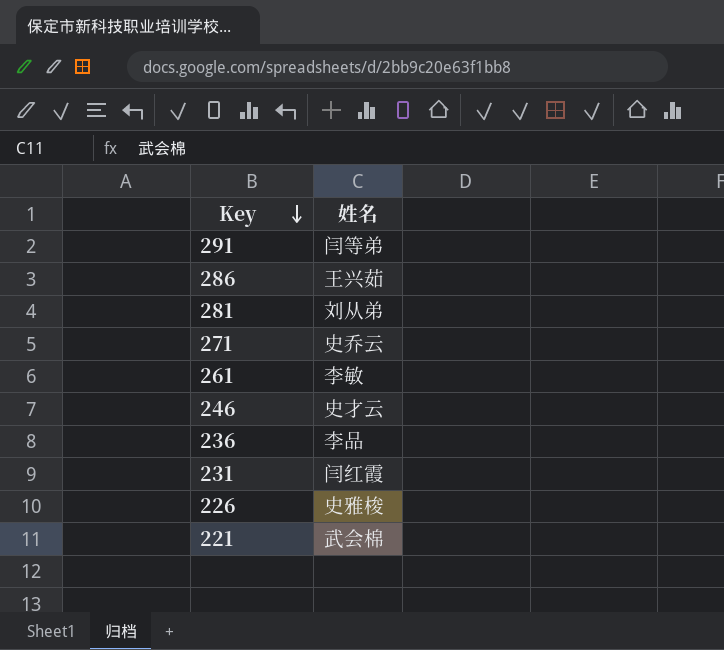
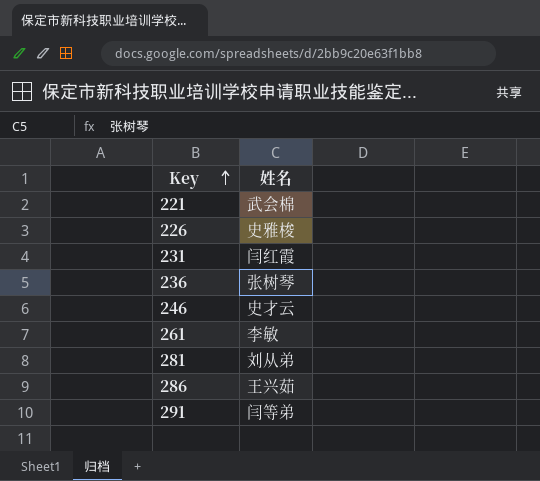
row order: Key descending -> Key ascending
row 271: 史乔云 -> none
236 | 姓名: 李品 -> 张树琴

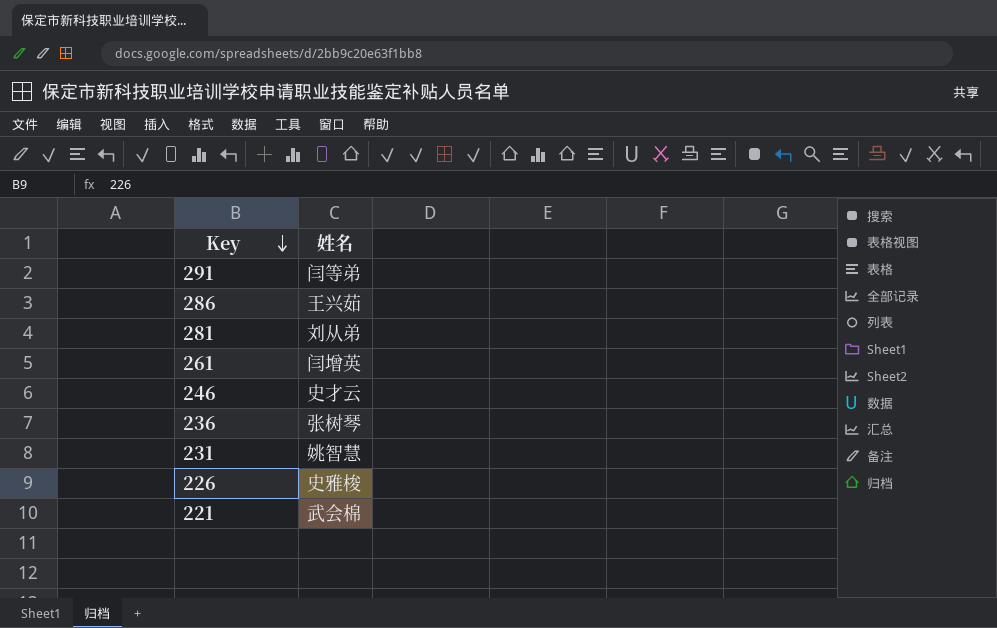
row order: Key ascending -> Key descending
261 | 姓名: 李敏 -> 闫增英
231 | 姓名: 闫红霞 -> 姚智慧

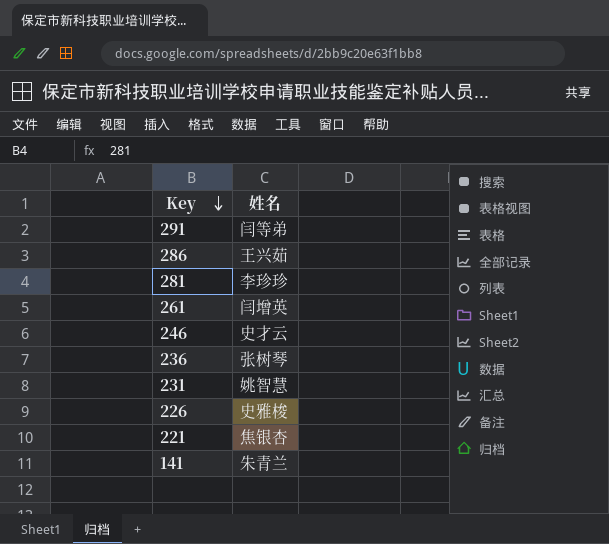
281 | 姓名: 刘从弟 -> 李珍珍
221 | 姓名: 武会棉 -> 焦银杏
row 141: none -> 朱青兰

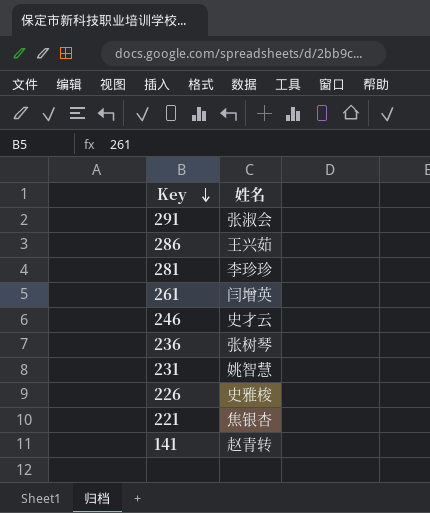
291 | 姓名: 闫等弟 -> 张淑会
141 | 姓名: 朱青兰 -> 赵青转

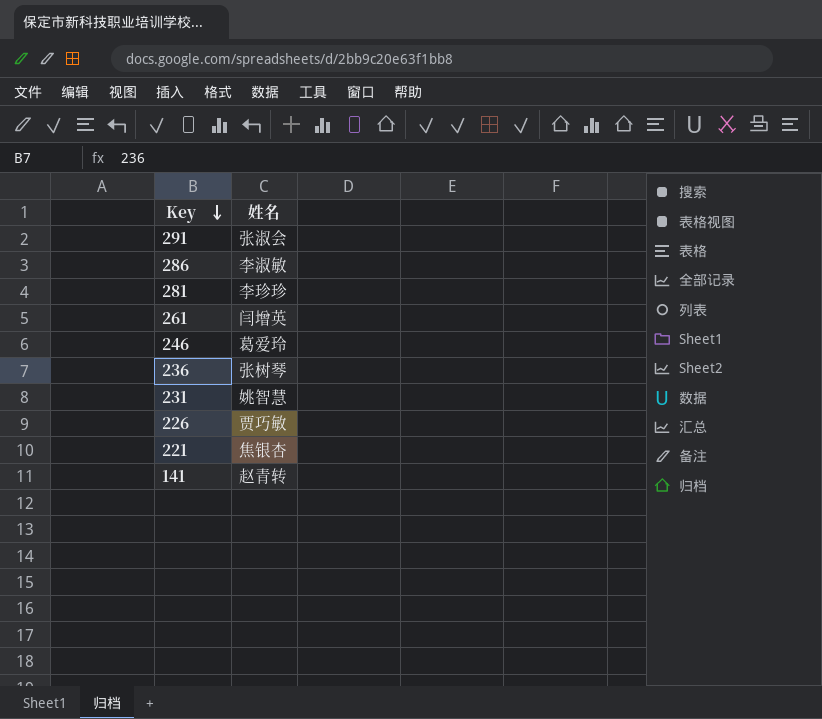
286 | 姓名: 王兴茹 -> 李淑敏
246 | 姓名: 史才云 -> 葛爱玲
226 | 姓名: 史雅梭 -> 贾巧敏

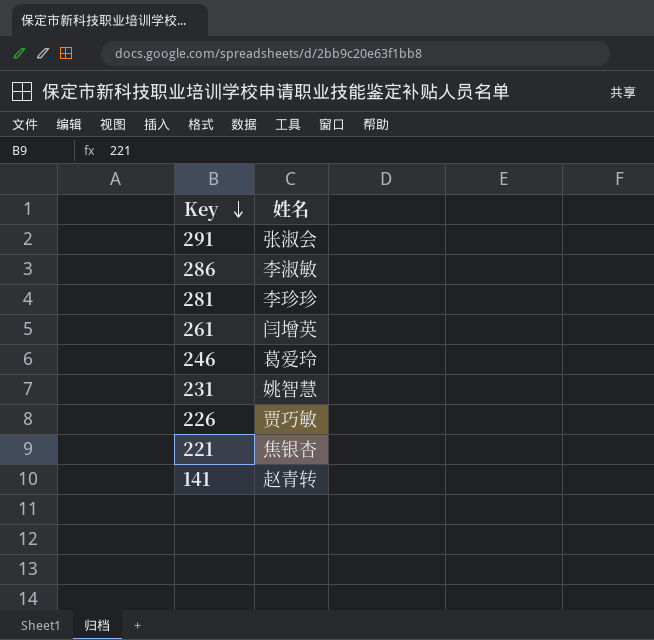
row 236: 张树琴 -> none

